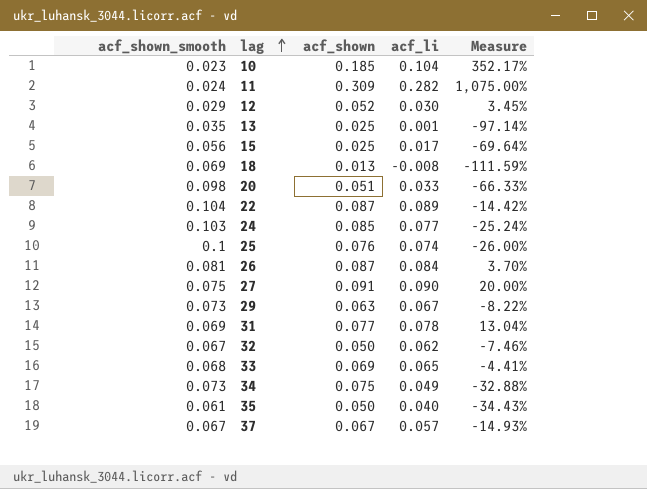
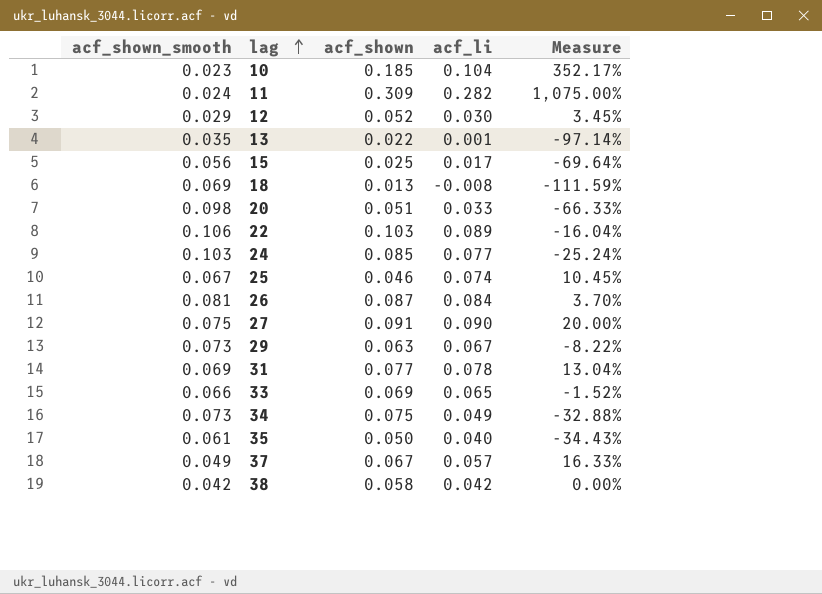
row 32: 0.067 | 0.050 | 0.062 | -7.46% -> none
13 | acf_shown: 0.025 -> 0.022
22 | acf_shown_smooth: 0.104 -> 0.106
22 | acf_shown: 0.087 -> 0.103
22 | Measure: -14.42% -> -16.04%
25 | acf_shown_smooth: 0.1 -> 0.067
25 | acf_shown: 0.076 -> 0.046
25 | Measure: -26.00% -> 10.45%
33 | acf_shown_smooth: 0.068 -> 0.066
33 | Measure: -4.41% -> -1.52%
37 | acf_shown_smooth: 0.067 -> 0.049
37 | Measure: -14.93% -> 16.33%
row 38: none -> 0.042 | 0.058 | 0.042 | 0.00%

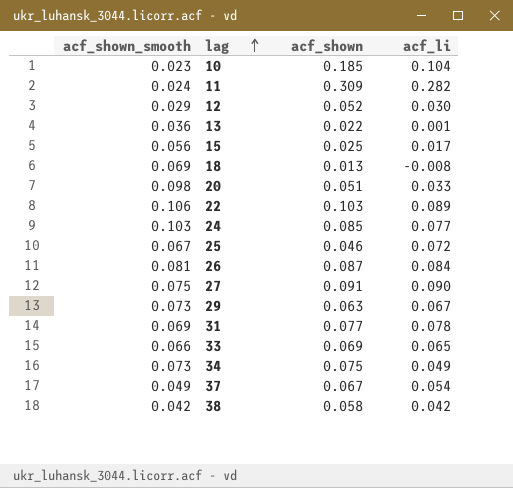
column Measure | formula: ([acf_li] - [acf_shown_smooth]) / [acf_shown_smooth] -> none
row 35: 0.061 | 0.050 | 0.040 | -34.43% -> none
13 | acf_shown_smooth: 0.035 -> 0.036
25 | acf_li: 0.074 -> 0.072
37 | acf_li: 0.057 -> 0.054

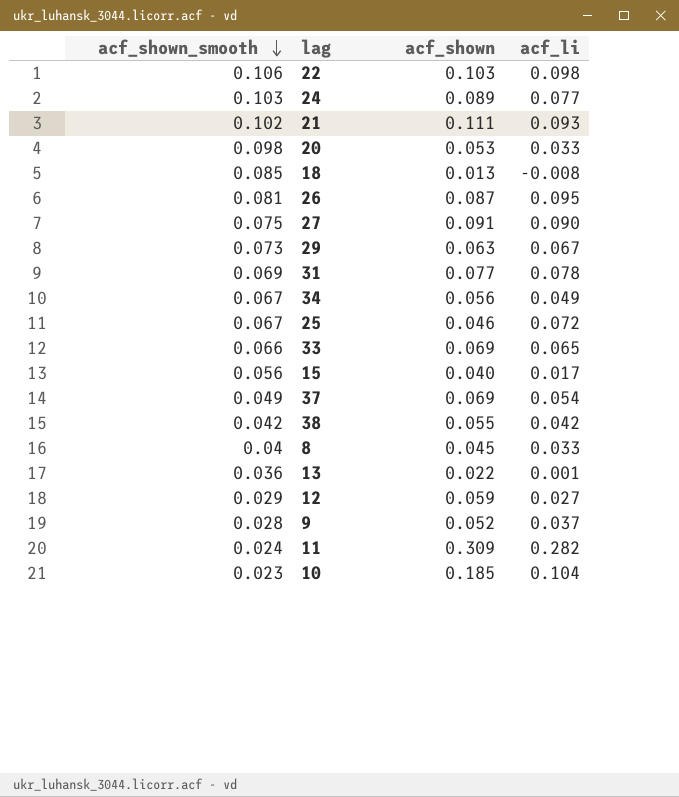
row order: lag ascending -> acf_shown_smooth descending
22 | acf_li: 0.089 -> 0.098
24 | acf_shown: 0.085 -> 0.089
row 21: none -> 0.102 | 0.111 | 0.093
20 | acf_shown: 0.051 -> 0.053
18 | acf_shown_smooth: 0.069 -> 0.085
26 | acf_li: 0.084 -> 0.095
34 | acf_shown_smooth: 0.073 -> 0.067
34 | acf_shown: 0.075 -> 0.056
15 | acf_shown: 0.025 -> 0.040
37 | acf_shown: 0.067 -> 0.069
38 | acf_shown: 0.058 -> 0.055
row 8: none -> 0.04 | 0.045 | 0.033
12 | acf_shown: 0.052 -> 0.059
12 | acf_li: 0.030 -> 0.027
row 9: none -> 0.028 | 0.052 | 0.037

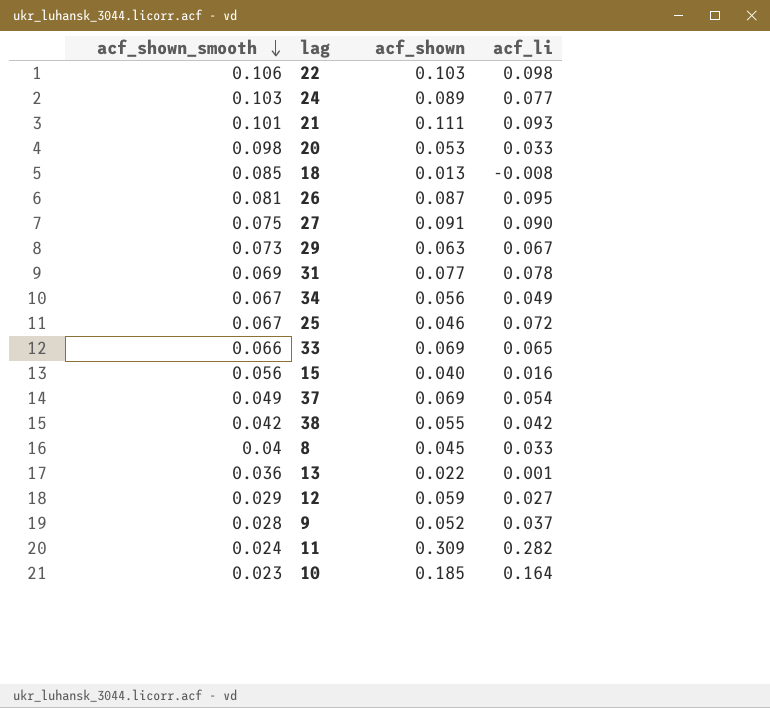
21 | acf_shown_smooth: 0.102 -> 0.101
15 | acf_li: 0.017 -> 0.016
10 | acf_li: 0.104 -> 0.164

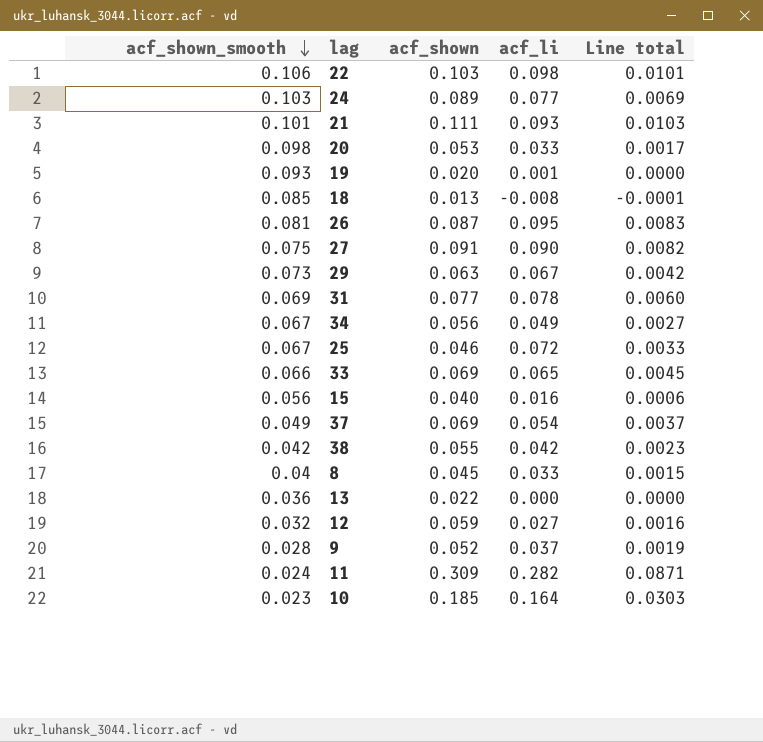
column Line total | formula: none -> [acf_shown] * [acf_li]
row 19: none -> 0.093 | 0.020 | 0.001 | 0.0000
13 | acf_li: 0.001 -> 0.000
12 | acf_shown_smooth: 0.029 -> 0.032

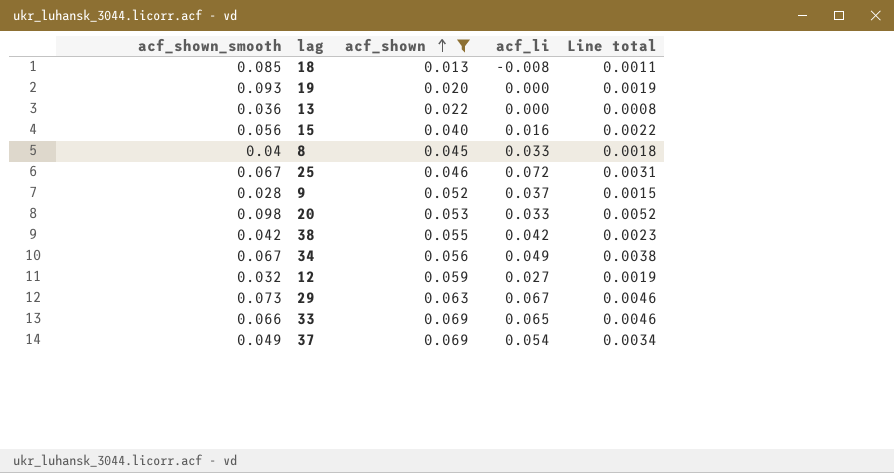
filter: none -> acf_shown <= 0.069
row order: acf_shown_smooth descending -> acf_shown ascending
column Line total | formula: [acf_shown] * [acf_li] -> [acf_shown_smooth] * [acf_shown]
19 | acf_li: 0.001 -> 0.000

